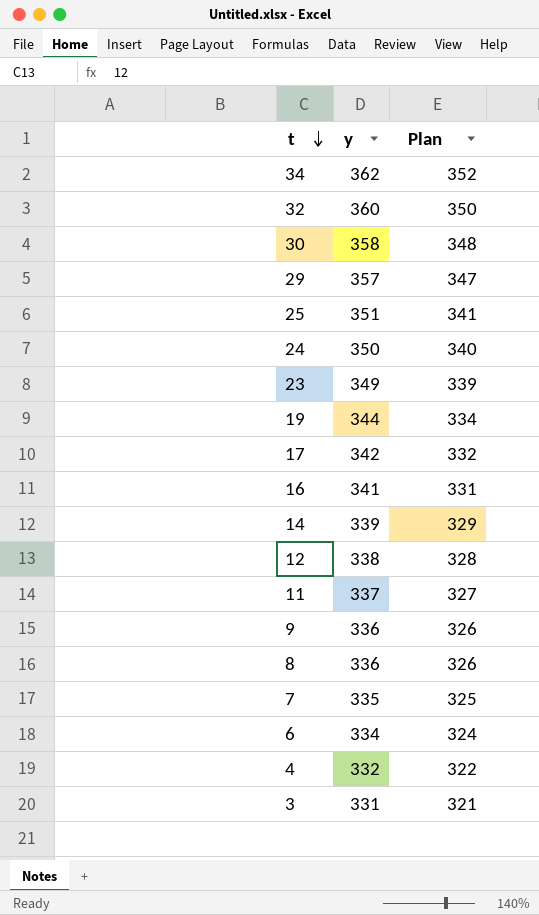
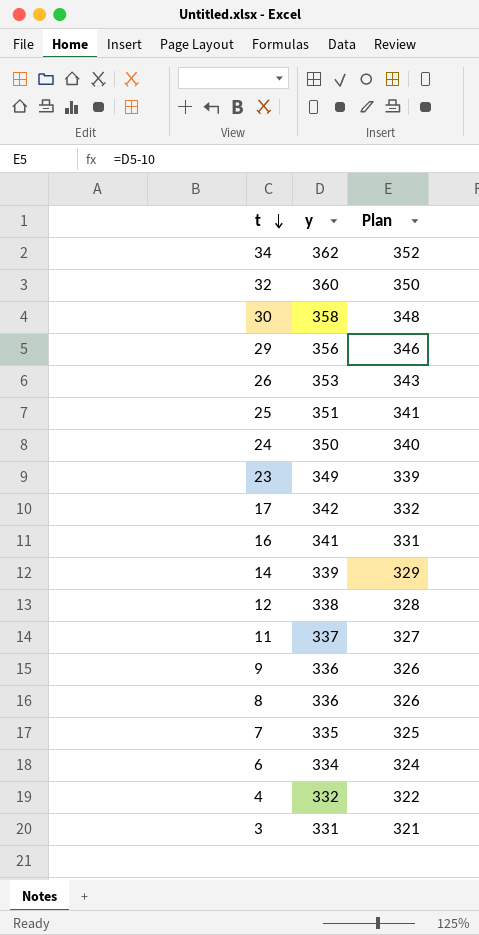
row 19: 344 | 334 -> none
29 | y: 357 -> 356
29 | Plan: 347 -> 346
row 26: none -> 353 | 343

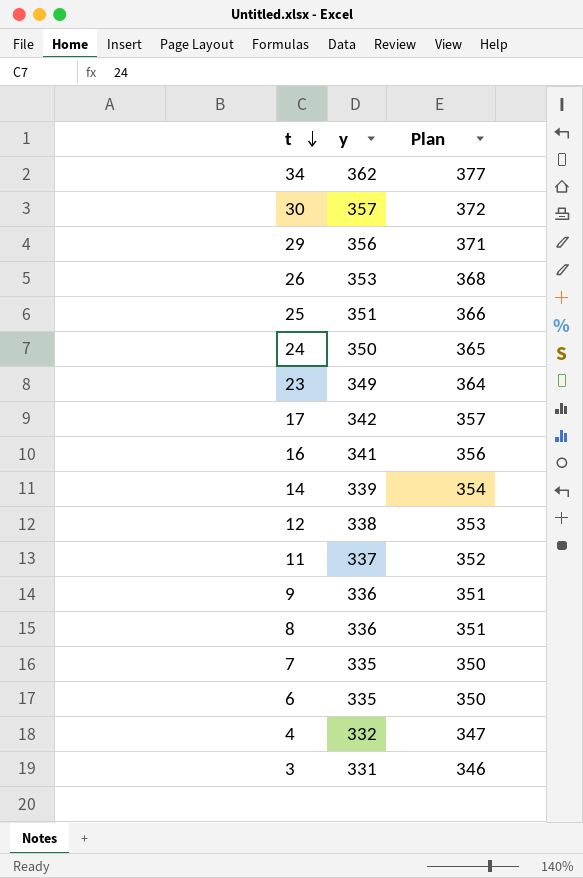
column Plan | formula: [y] - 10 -> [y] + 15
row 32: 360 | 350 -> none
30 | y: 358 -> 357
6 | y: 334 -> 335

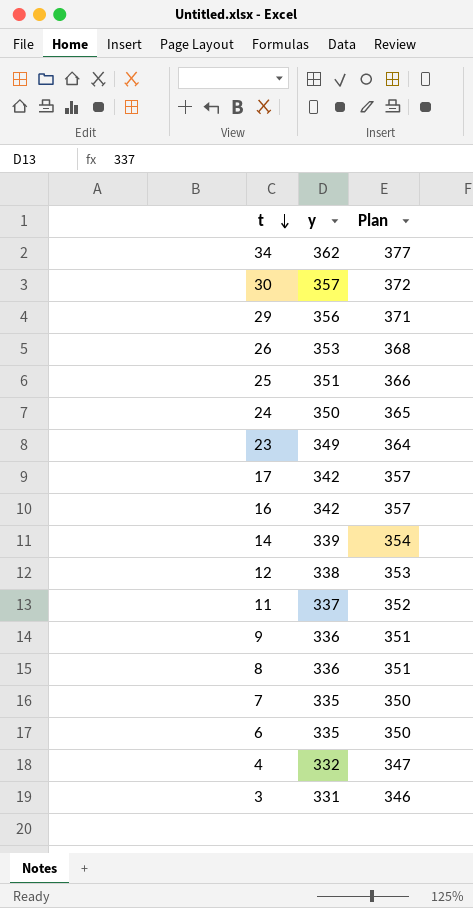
16 | y: 341 -> 342
16 | Plan: 356 -> 357

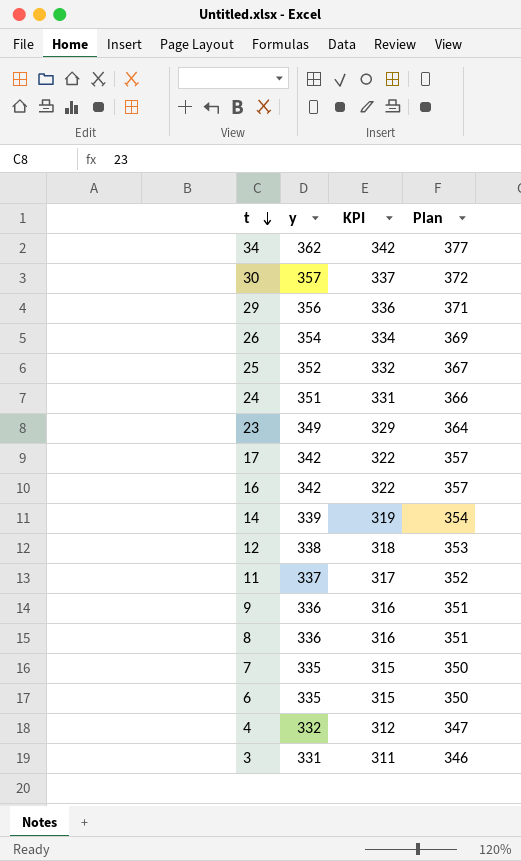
column KPI | formula: none -> [y] - 20
26 | y: 353 -> 354
26 | Plan: 368 -> 369
25 | y: 351 -> 352
25 | Plan: 366 -> 367
24 | y: 350 -> 351
24 | Plan: 365 -> 366

